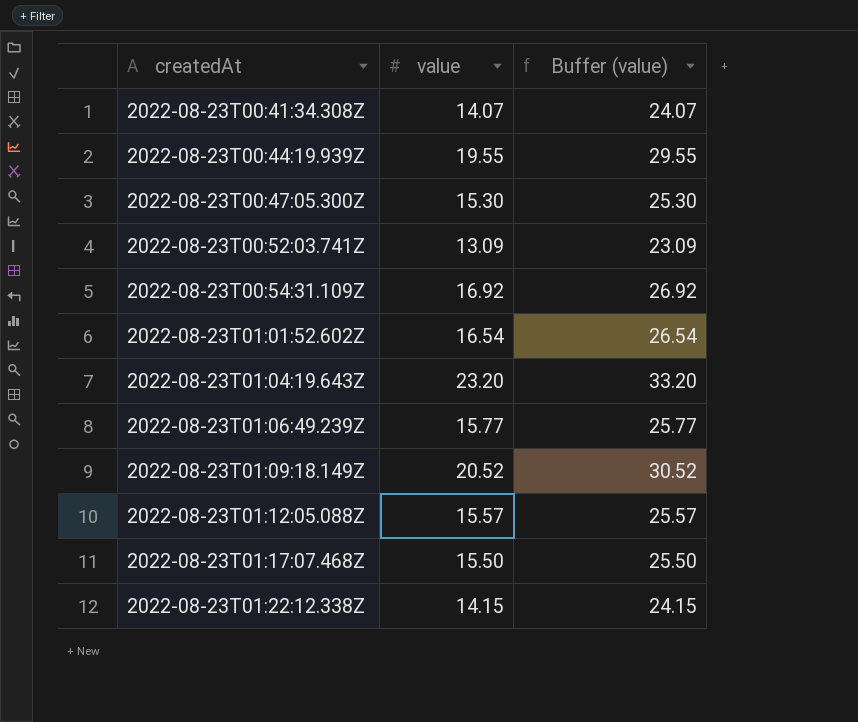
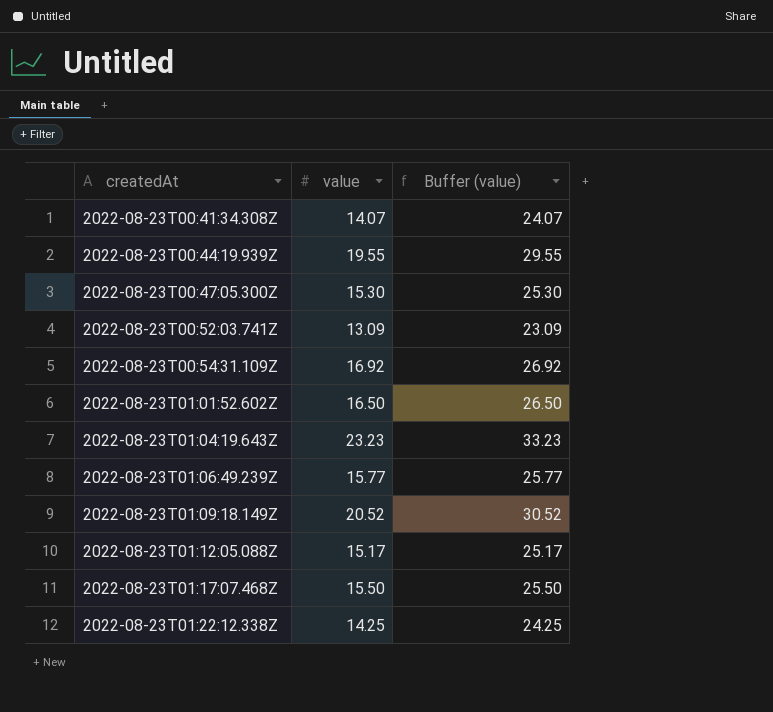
2022-08-23T01:01:52.602Z | value: 16.54 -> 16.50
2022-08-23T01:01:52.602Z | Buffer (value): 26.54 -> 26.50
2022-08-23T01:04:19.643Z | value: 23.20 -> 23.23
2022-08-23T01:04:19.643Z | Buffer (value): 33.20 -> 33.23
2022-08-23T01:12:05.088Z | value: 15.57 -> 15.17
2022-08-23T01:12:05.088Z | Buffer (value): 25.57 -> 25.17
2022-08-23T01:22:12.338Z | value: 14.15 -> 14.25
2022-08-23T01:22:12.338Z | Buffer (value): 24.15 -> 24.25

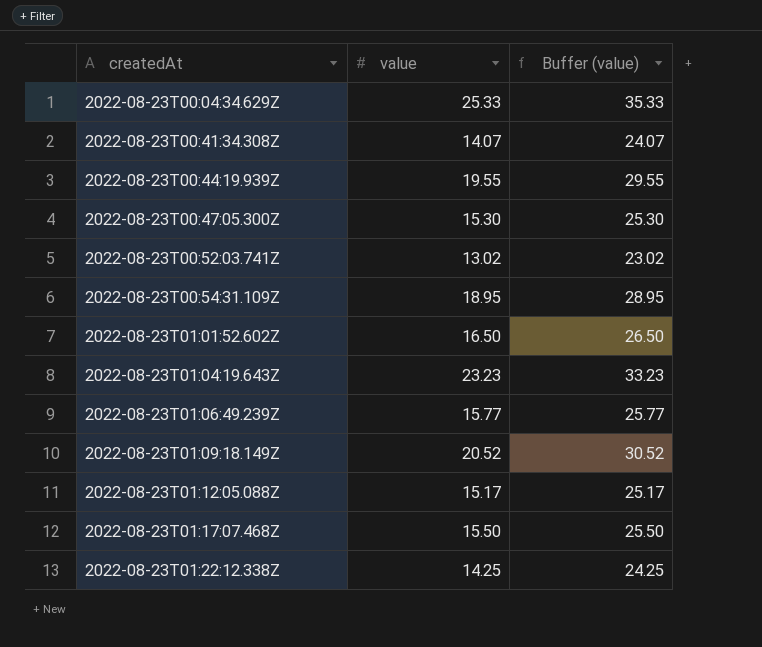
row 2022-08-23T00:04:34.629Z: none -> 25.33 | 35.33
2022-08-23T00:52:03.741Z | value: 13.09 -> 13.02
2022-08-23T00:52:03.741Z | Buffer (value): 23.09 -> 23.02
2022-08-23T00:54:31.109Z | value: 16.92 -> 18.95
2022-08-23T00:54:31.109Z | Buffer (value): 26.92 -> 28.95

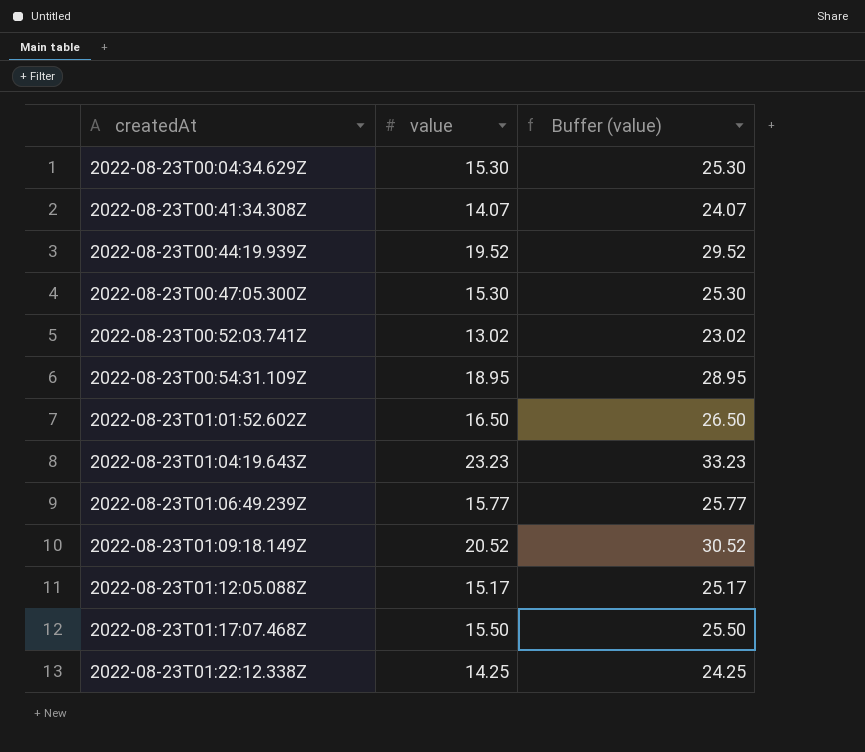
2022-08-23T00:04:34.629Z | value: 25.33 -> 15.30
2022-08-23T00:04:34.629Z | Buffer (value): 35.33 -> 25.30
2022-08-23T00:44:19.939Z | value: 19.55 -> 19.52
2022-08-23T00:44:19.939Z | Buffer (value): 29.55 -> 29.52

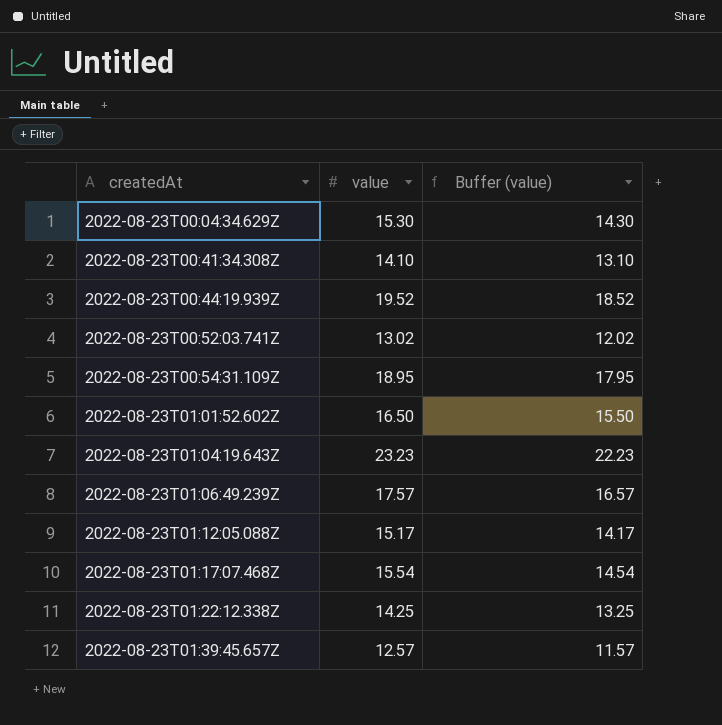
column Buffer (value) | formula: [value] + 10 -> [value] - 1
row 2022-08-23T00:47:05.300Z: 15.30 | 25.30 -> none
row 2022-08-23T01:09:18.149Z: 20.52 | 30.52 -> none
2022-08-23T00:41:34.308Z | value: 14.07 -> 14.10
2022-08-23T01:06:49.239Z | value: 15.77 -> 17.57
2022-08-23T01:17:07.468Z | value: 15.50 -> 15.54
row 2022-08-23T01:39:45.657Z: none -> 12.57 | 11.57

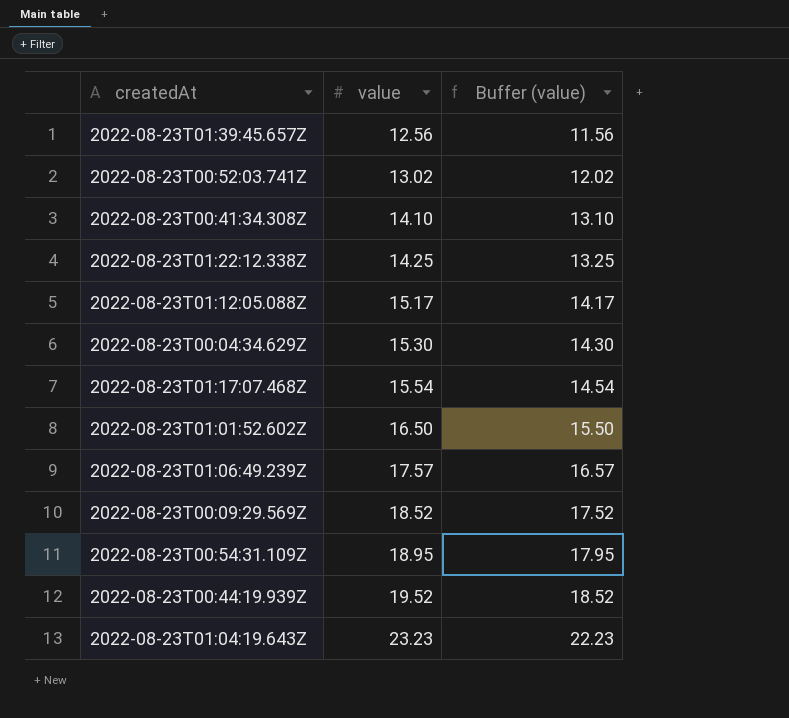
row order: createdAt ascending -> value ascending
2022-08-23T01:39:45.657Z | value: 12.57 -> 12.56
2022-08-23T01:39:45.657Z | Buffer (value): 11.57 -> 11.56
row 2022-08-23T00:09:29.569Z: none -> 18.52 | 17.52

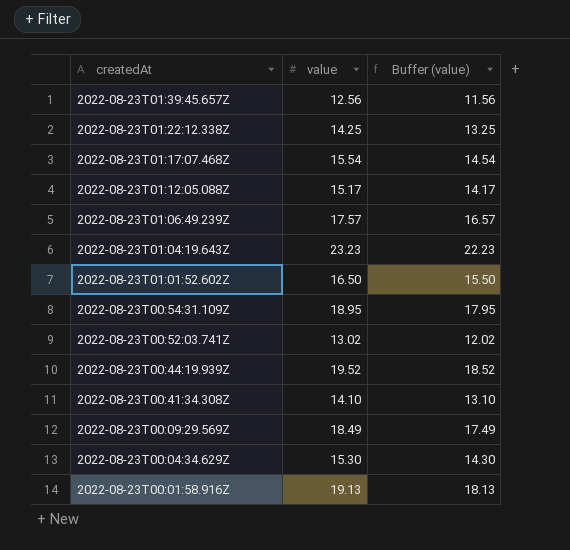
row order: value ascending -> createdAt descending
2022-08-23T00:09:29.569Z | value: 18.52 -> 18.49
2022-08-23T00:09:29.569Z | Buffer (value): 17.52 -> 17.49
row 2022-08-23T00:01:58.916Z: none -> 19.13 | 18.13

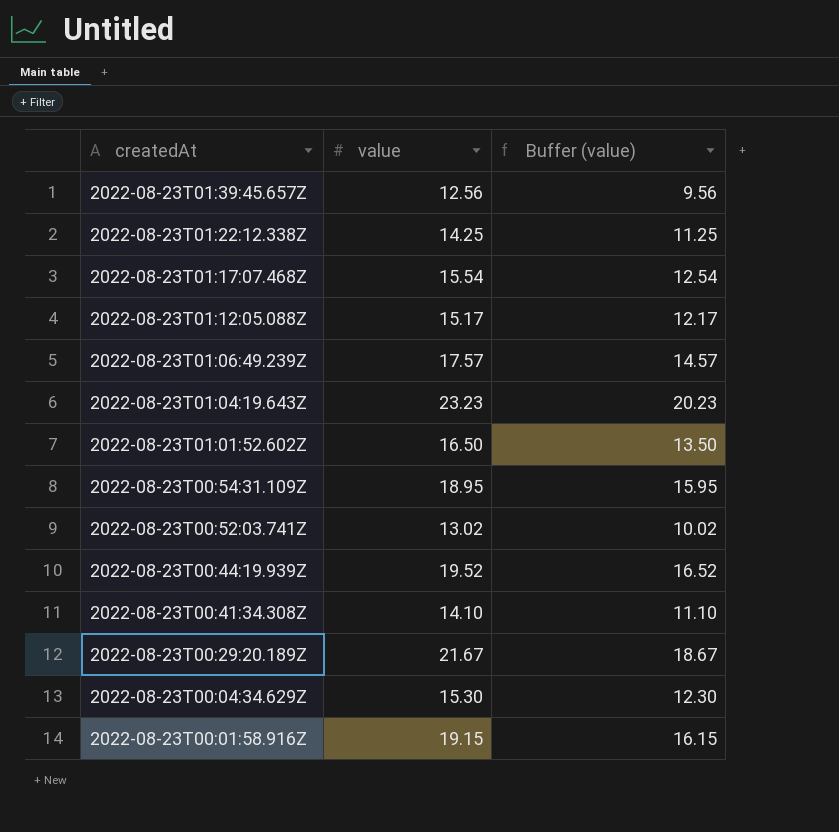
column Buffer (value) | formula: [value] - 1 -> [value] - 3
row 2022-08-23T00:09:29.569Z: 18.49 | 17.49 -> none
row 2022-08-23T00:29:20.189Z: none -> 21.67 | 18.67
2022-08-23T00:01:58.916Z | value: 19.13 -> 19.15

